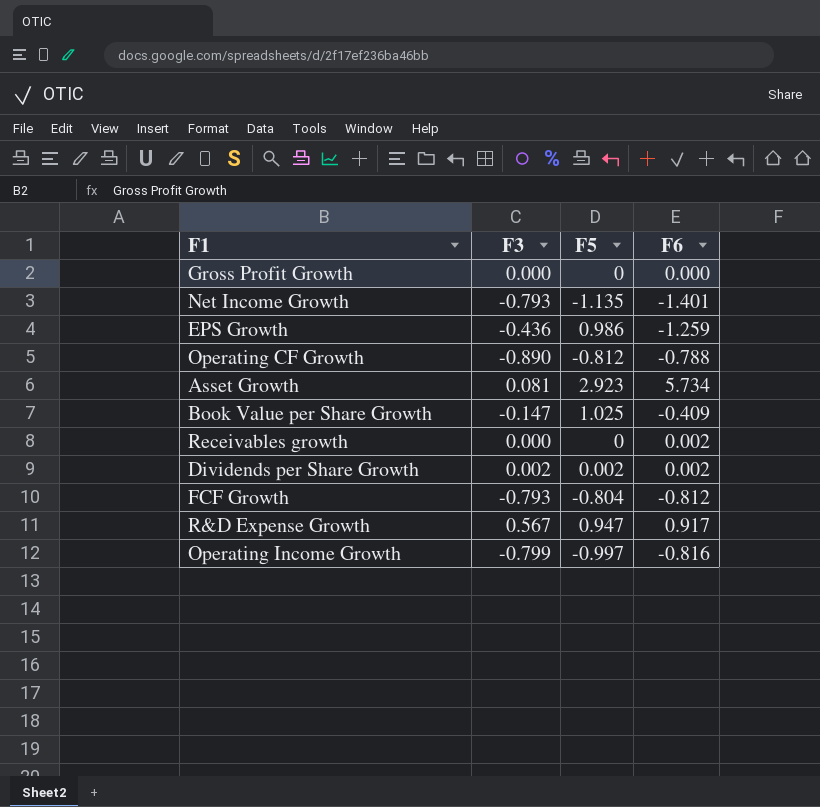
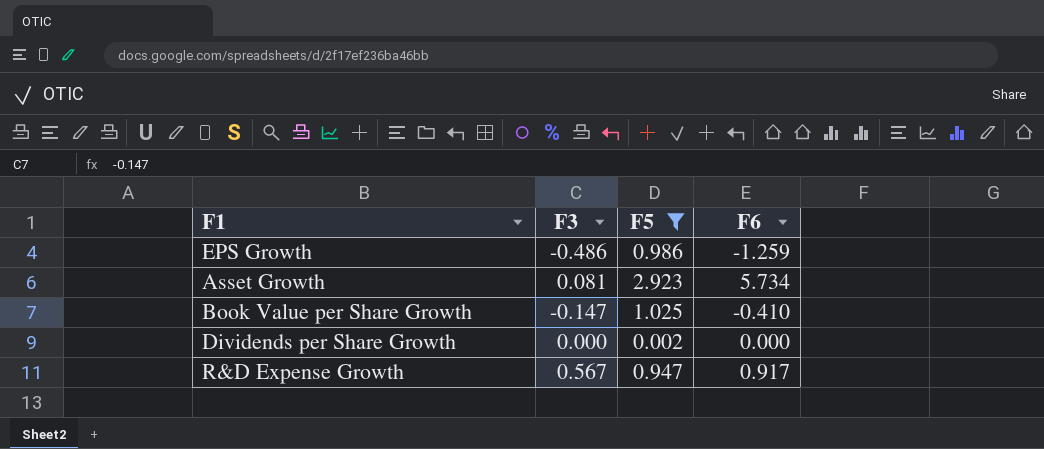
filter: none -> F5 >= 0.002
EPS Growth | F3: -0.436 -> -0.486
Book Value per Share Growth | F6: -0.409 -> -0.410
Dividends per Share Growth | F3: 0.002 -> 0.000
Dividends per Share Growth | F6: 0.002 -> 0.000

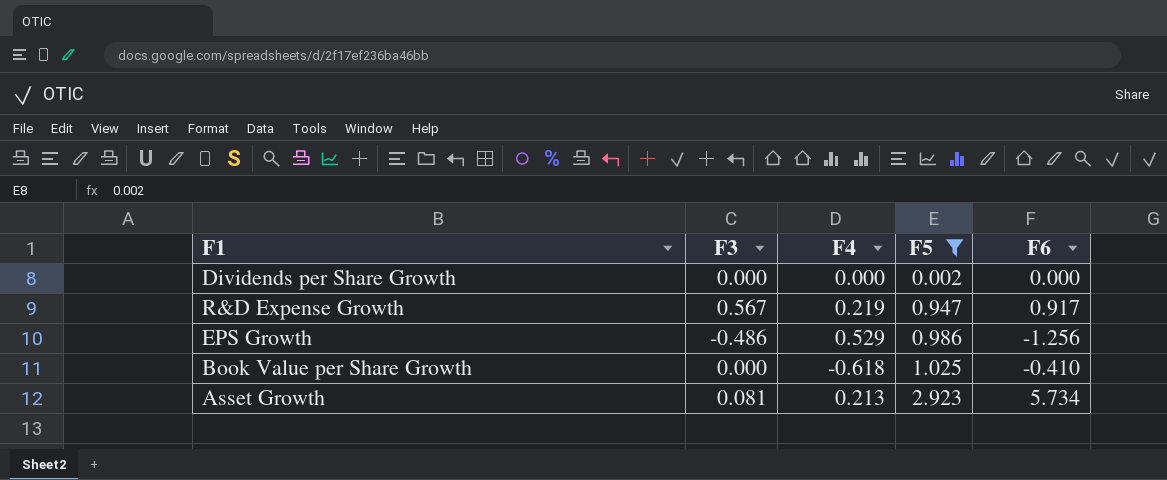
row order: none -> F5 ascending
column F4 | position: none -> 3
EPS Growth | F6: -1.259 -> -1.256
Book Value per Share Growth | F3: -0.147 -> 0.000

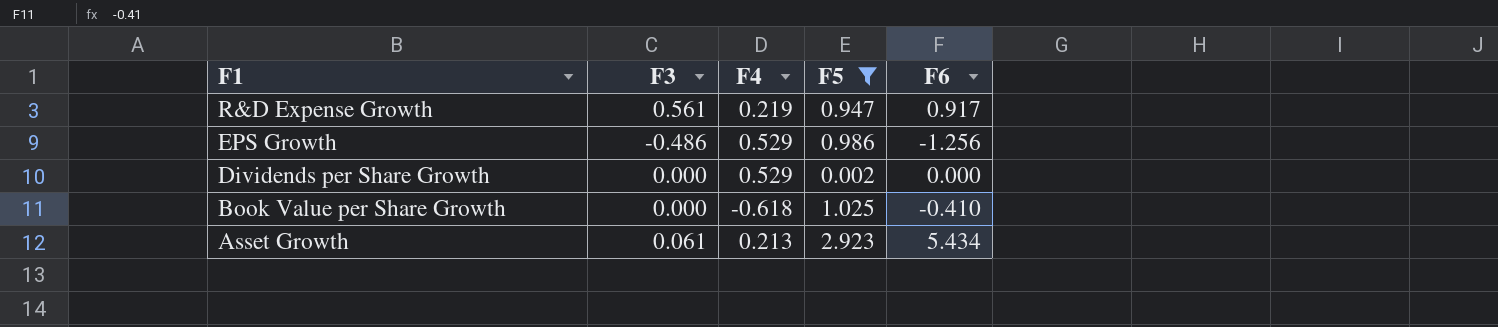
row order: F5 ascending -> F1 descending
R&D Expense Growth | F3: 0.567 -> 0.561
Dividends per Share Growth | F4: 0.000 -> 0.529
Asset Growth | F3: 0.081 -> 0.061
Asset Growth | F6: 5.734 -> 5.434

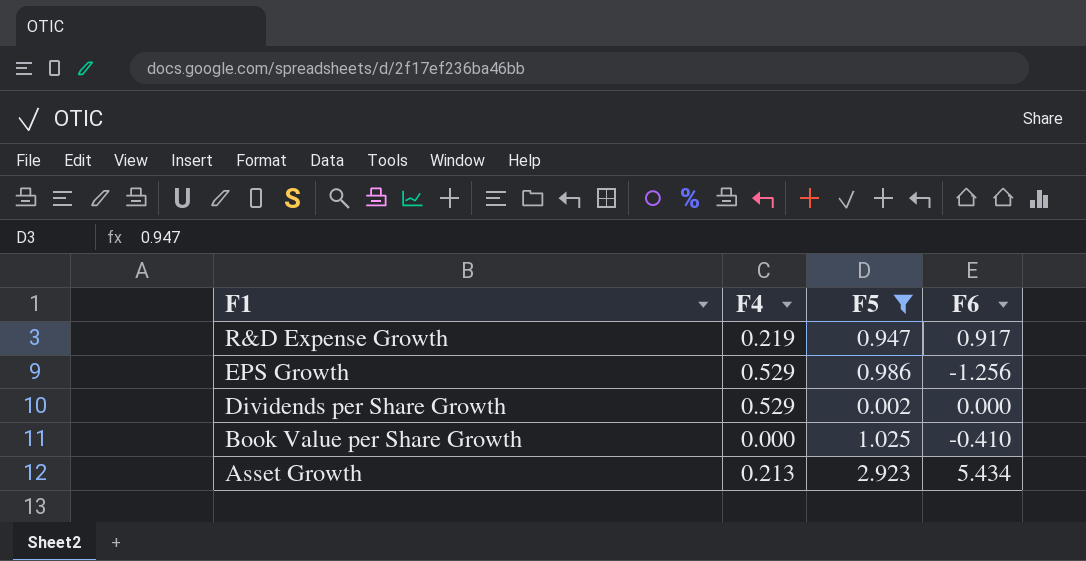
column F3 | position: 2 -> none
Book Value per Share Growth | F4: -0.618 -> 0.000

